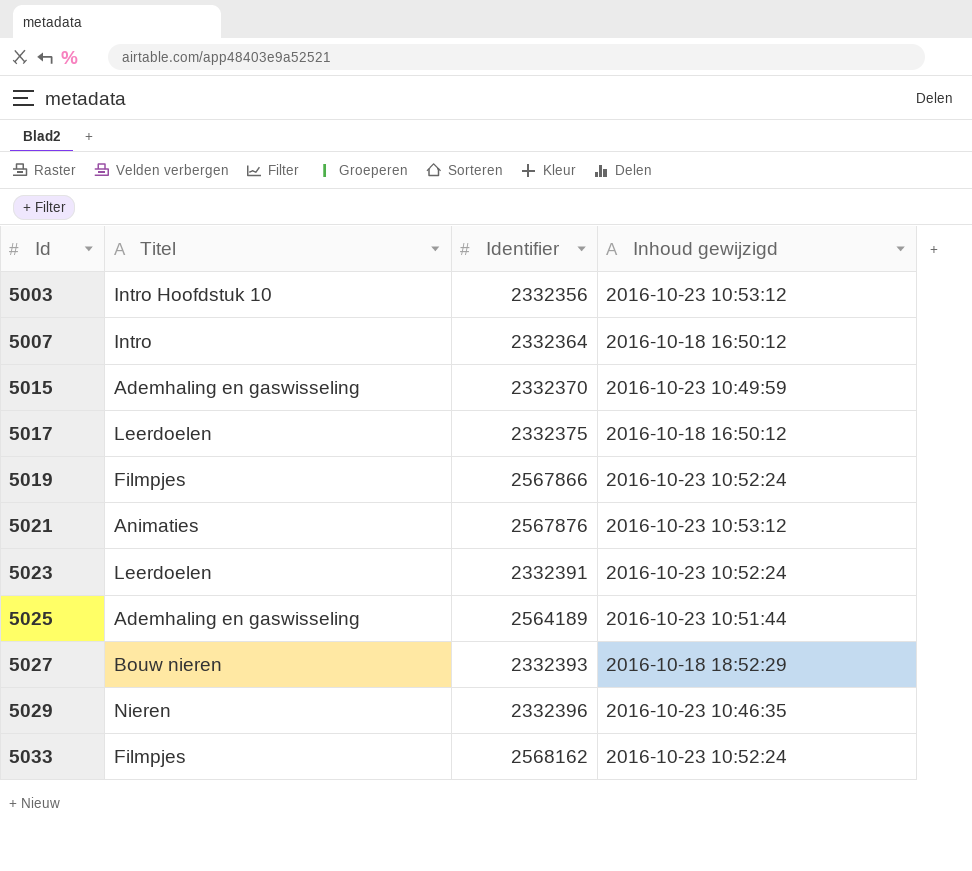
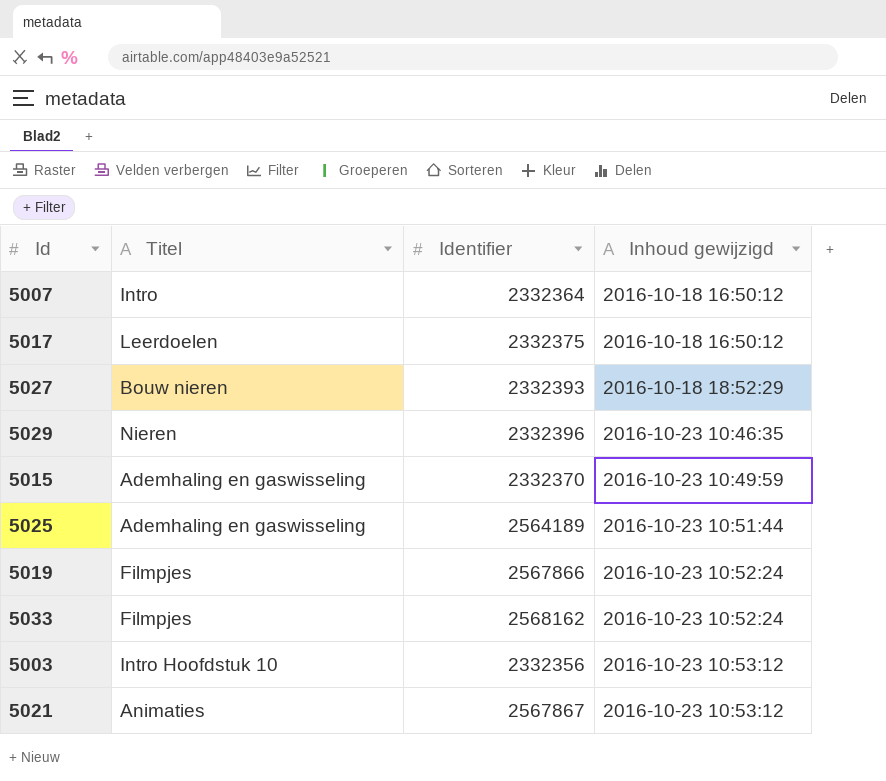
row order: Id ascending -> Inhoud gewijzigd ascending
row 5023: Leerdoelen | 2332391 | 2016-10-23 10:52:24 -> none
5021 | Identifier: 2567876 -> 2567867

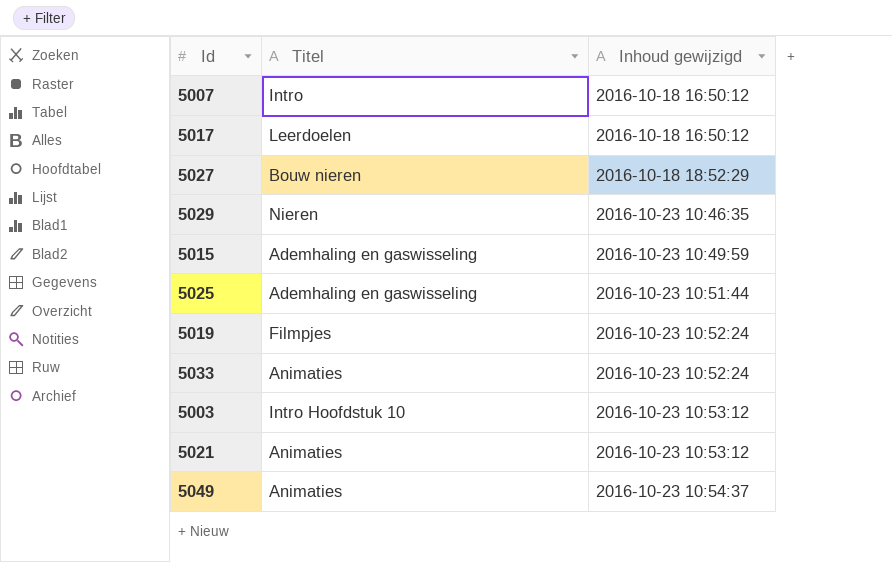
column Identifier | position: 3 -> none
5033 | Titel: Filmpjes -> Animaties
row 5049: none -> Animaties | 2016-10-23 10:54:37

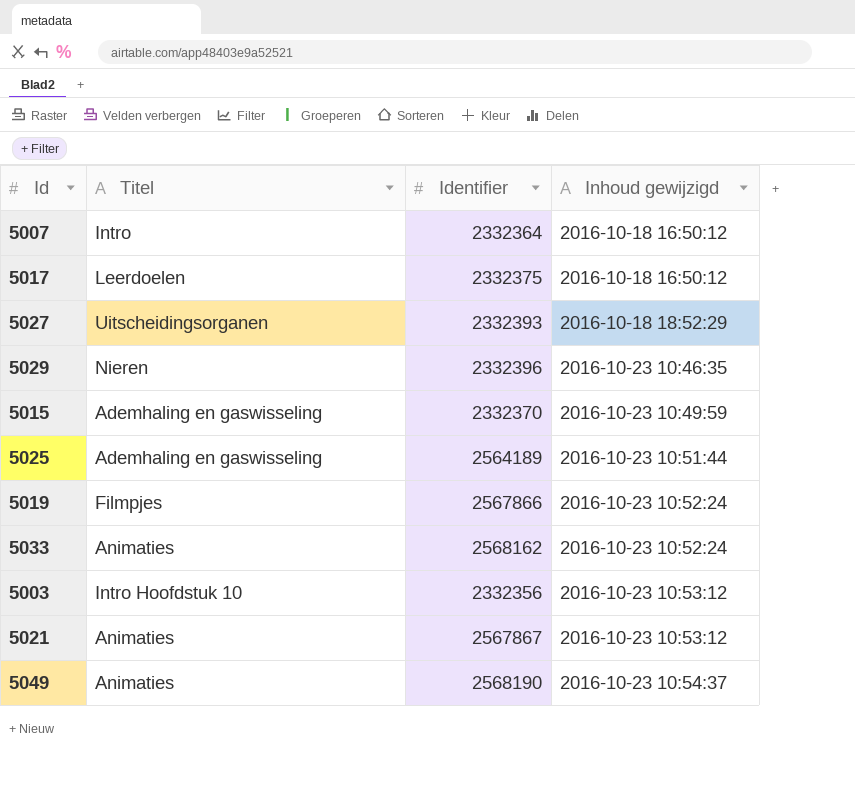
column Identifier | position: none -> 3
5027 | Titel: Bouw nieren -> Uitscheidingsorganen

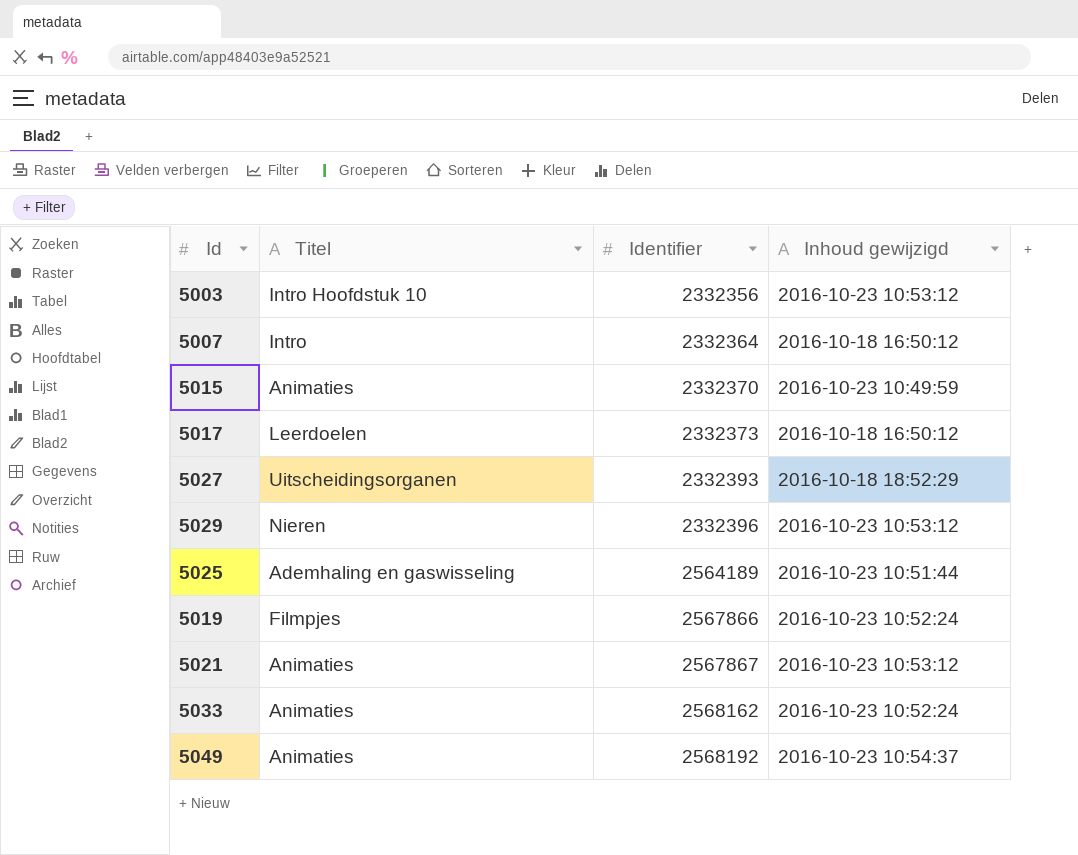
row order: Inhoud gewijzigd ascending -> Identifier ascending
5015 | Titel: Ademhaling en gaswisseling -> Animaties
5017 | Identifier: 2332375 -> 2332373
5029 | Inhoud gewijzigd: 2016-10-23 10:46:35 -> 2016-10-23 10:53:12
5049 | Identifier: 2568190 -> 2568192

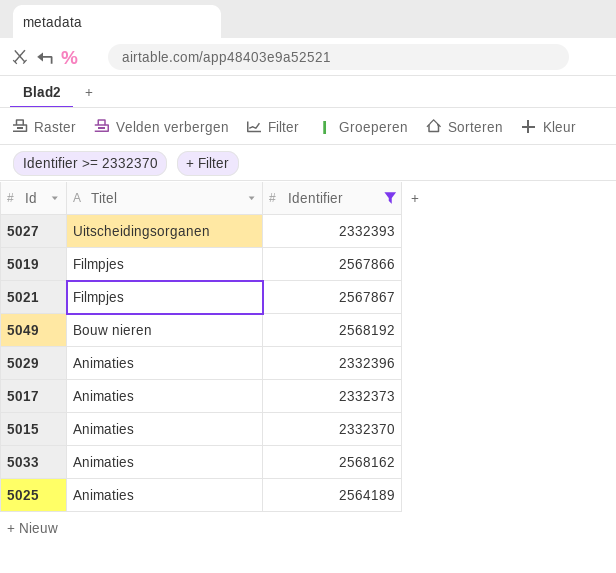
filter: none -> Identifier >= 2332370
row order: Identifier ascending -> Titel descending
column Inhoud gewijzigd | position: 4 -> none
5021 | Titel: Animaties -> Filmpjes
5049 | Titel: Animaties -> Bouw nieren
5029 | Titel: Nieren -> Animaties
5017 | Titel: Leerdoelen -> Animaties
5025 | Titel: Ademhaling en gaswisseling -> Animaties

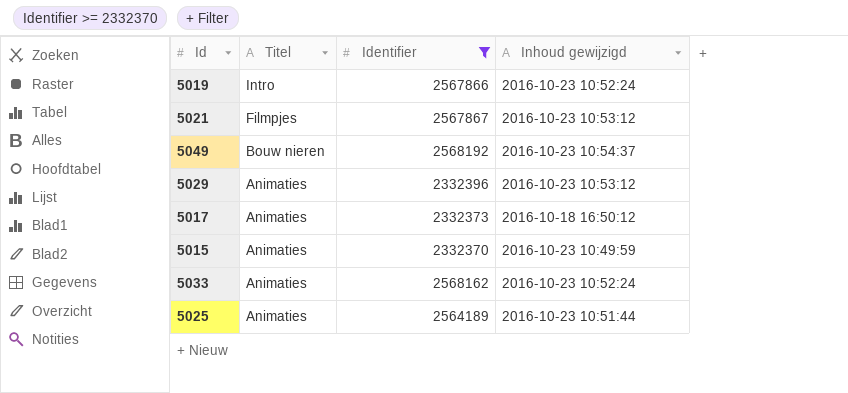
column Inhoud gewijzigd | position: none -> 4
row 5027: Uitscheidingsorganen | 2332393 -> none
5019 | Titel: Filmpjes -> Intro

